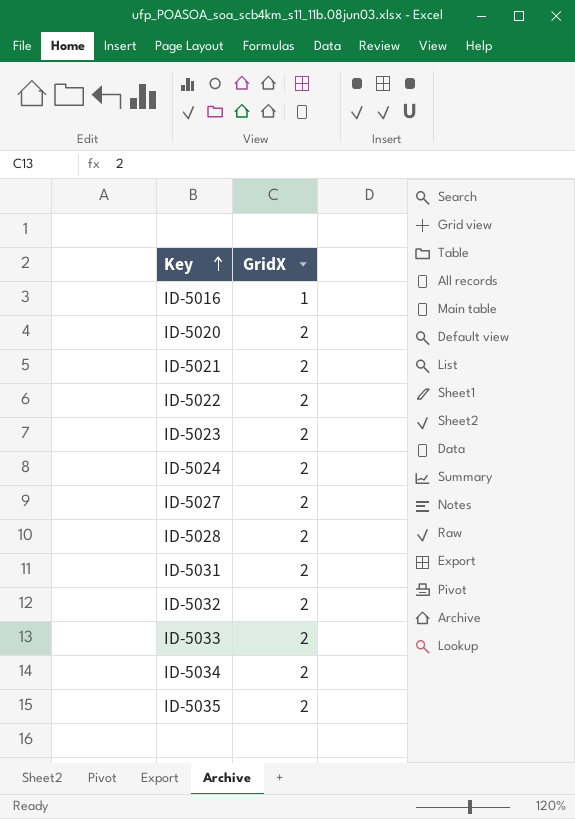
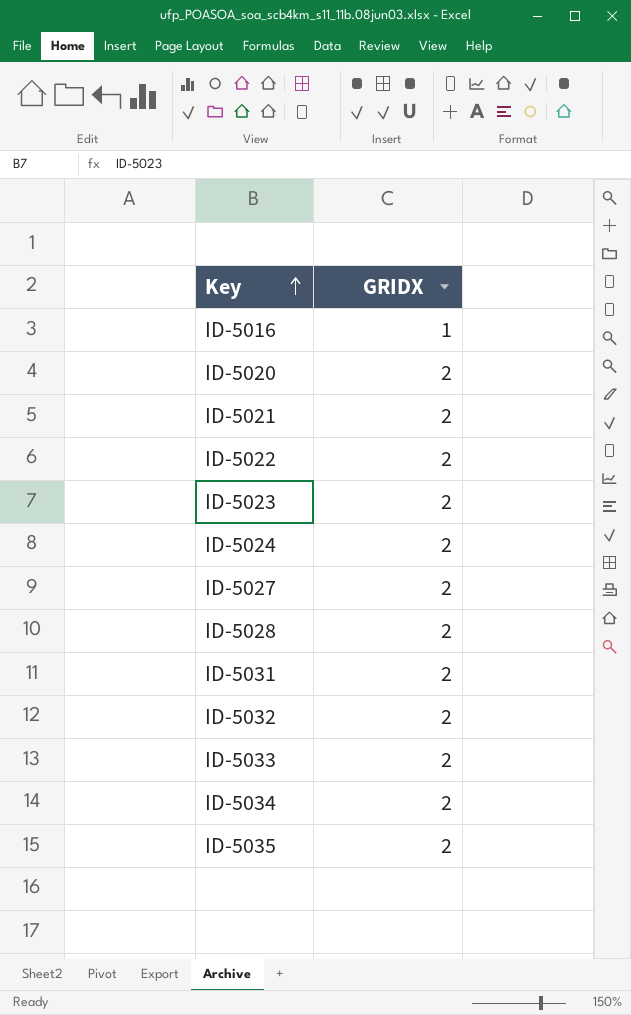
column name: GridX -> GRIDX

